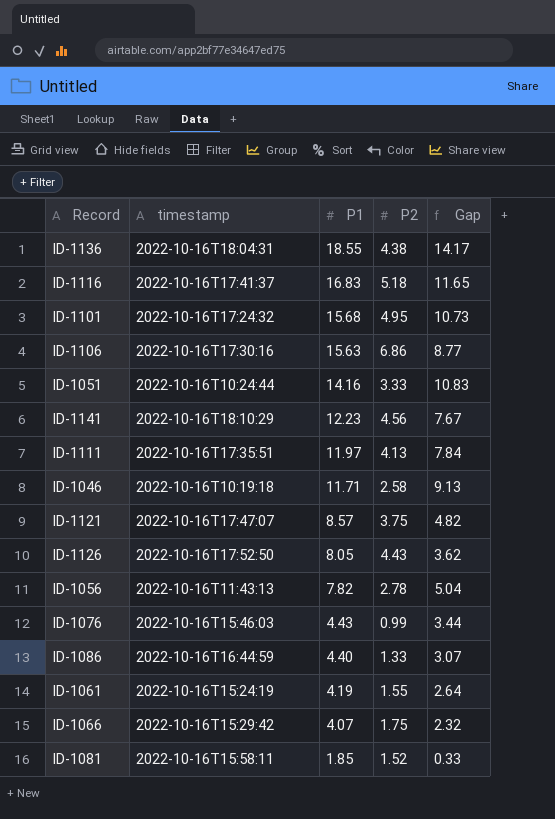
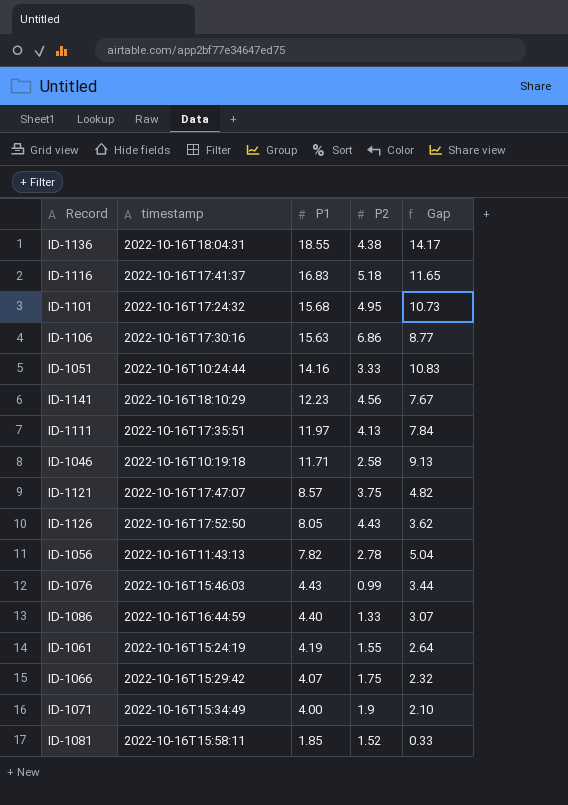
row ID-1071: none -> 2022-10-16T15:34:49 | 4.00 | 1.9 | 2.10

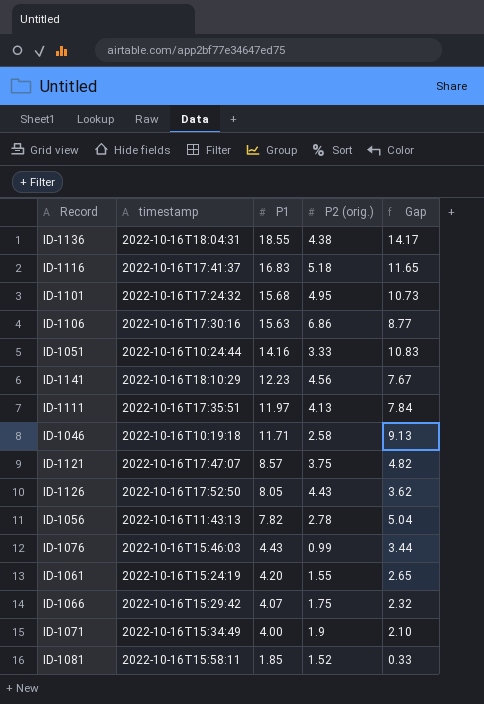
column name: P2 -> P2 (orig.)
row ID-1086: 2022-10-16T16:44:59 | 4.40 | 1.33 | 3.07 -> none
ID-1061 | P1: 4.19 -> 4.20
ID-1061 | Gap: 2.64 -> 2.65

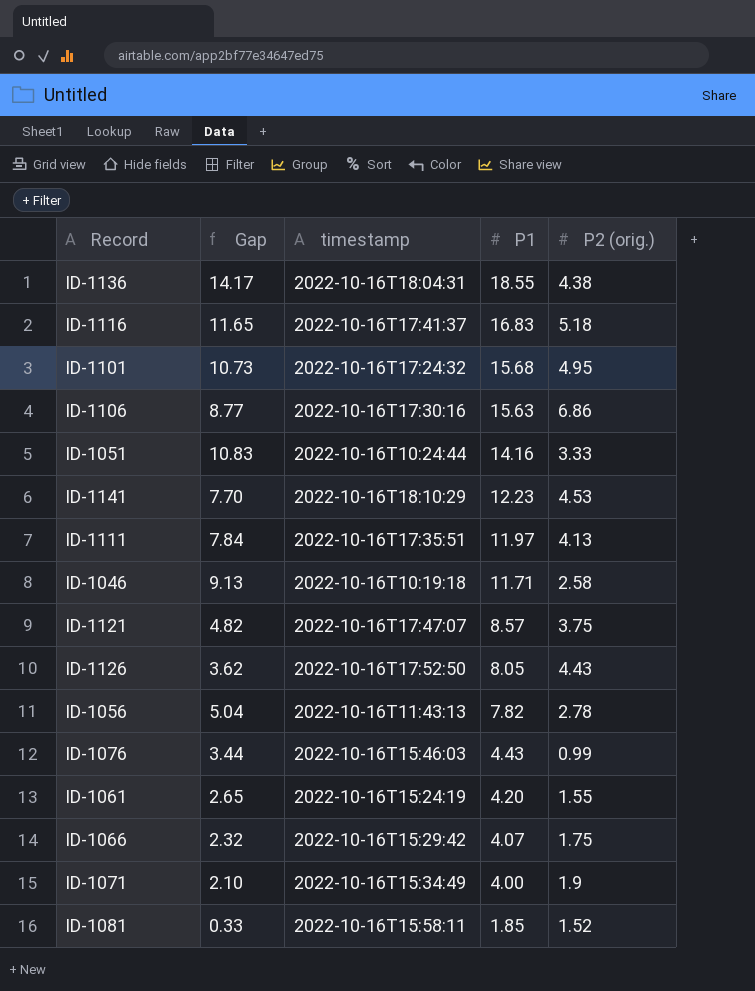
column Gap | position: 5 -> 2
ID-1141 | Gap: 7.67 -> 7.70
ID-1141 | P2 (orig.): 4.56 -> 4.53

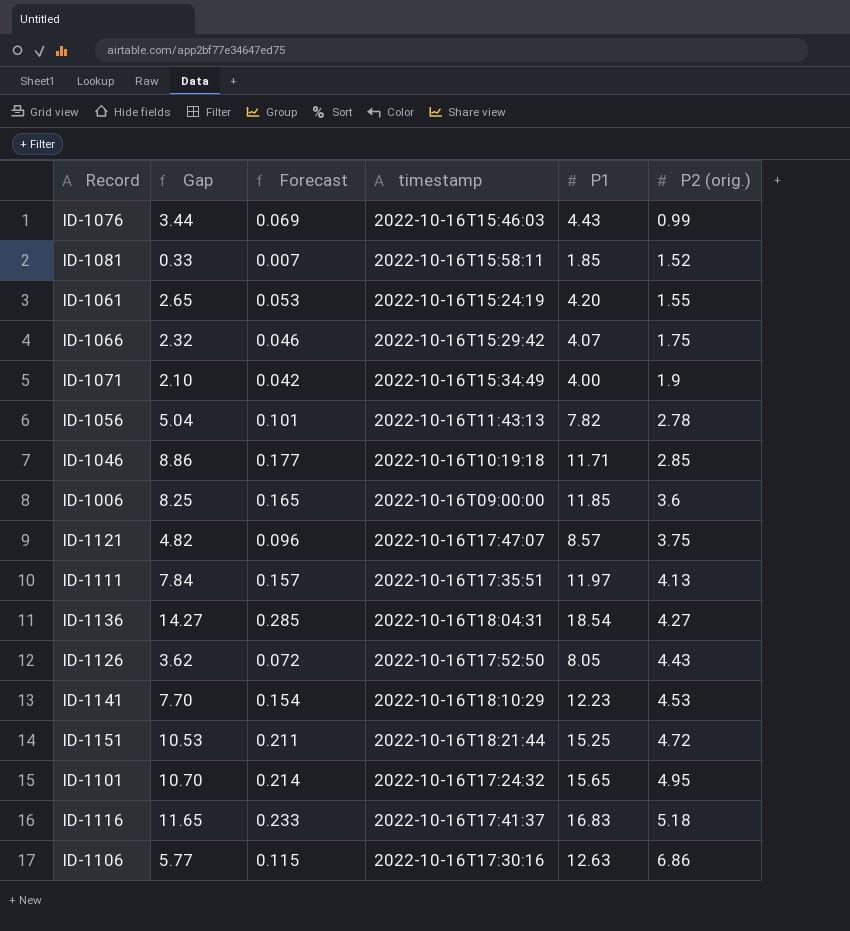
row order: P1 descending -> P2 (orig.) ascending
column Forecast | formula: none -> [Gap] * 0.02
row ID-1051: 10.83 | 2022-10-16T10:24:44 | 14.16 | 3.33 -> none
ID-1046 | Gap: 9.13 -> 8.86
ID-1046 | P2 (orig.): 2.58 -> 2.85
row ID-1006: none -> 8.25 | 0.165 | 2022-10-16T09:00:00 | 11.85 | 3.6
ID-1136 | Gap: 14.17 -> 14.27
ID-1136 | P1: 18.55 -> 18.54
ID-1136 | P2 (orig.): 4.38 -> 4.27
row ID-1151: none -> 10.53 | 0.211 | 2022-10-16T18:21:44 | 15.25 | 4.72
ID-1101 | Gap: 10.73 -> 10.70
ID-1101 | P1: 15.68 -> 15.65
ID-1106 | Gap: 8.77 -> 5.77
ID-1106 | P1: 15.63 -> 12.63

